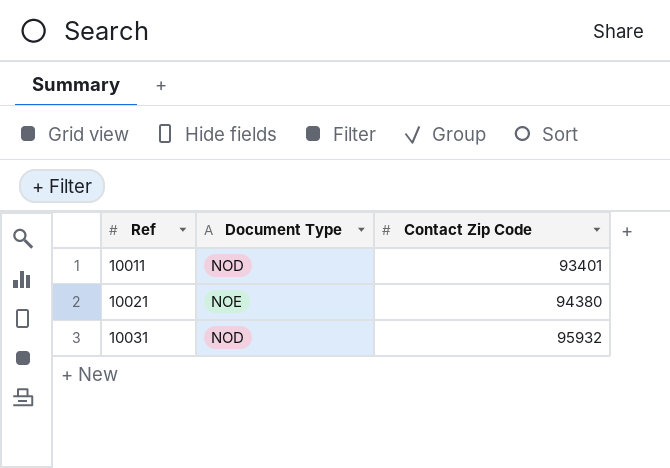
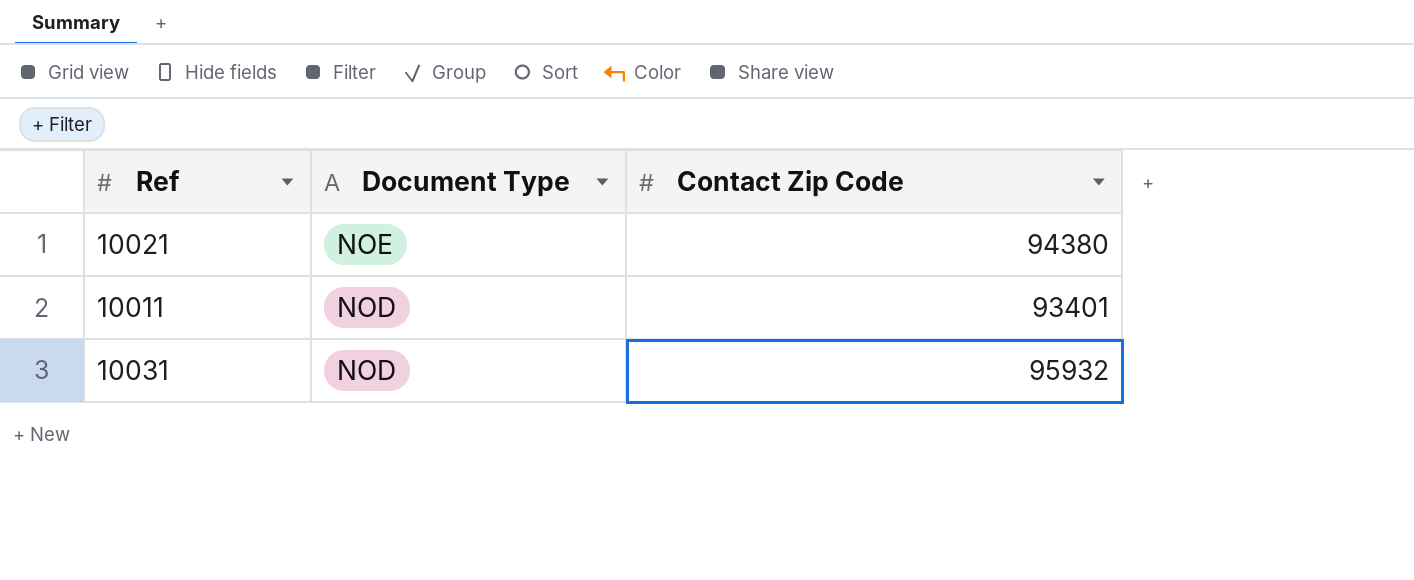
row order: Ref ascending -> Document Type descending

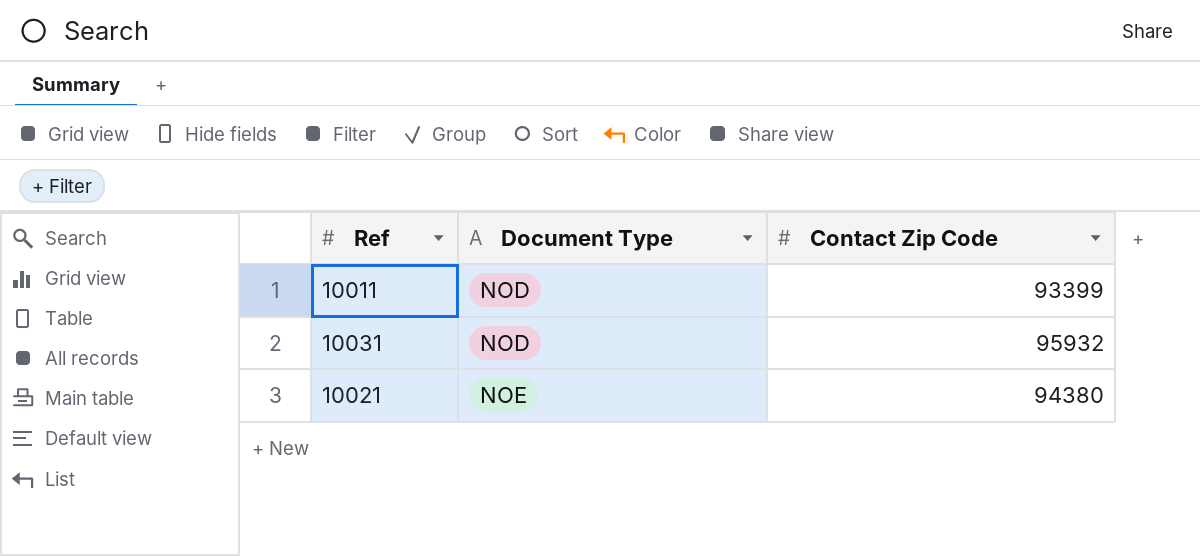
row order: Document Type descending -> Document Type ascending
10011 | Contact Zip Code: 93401 -> 93399

